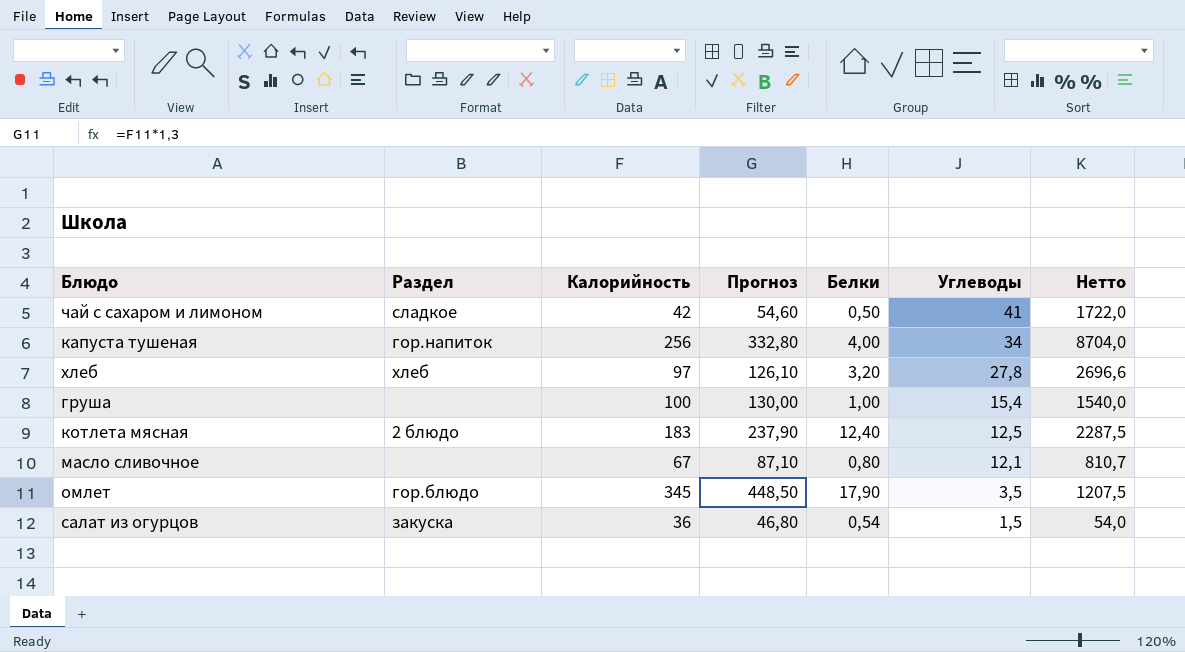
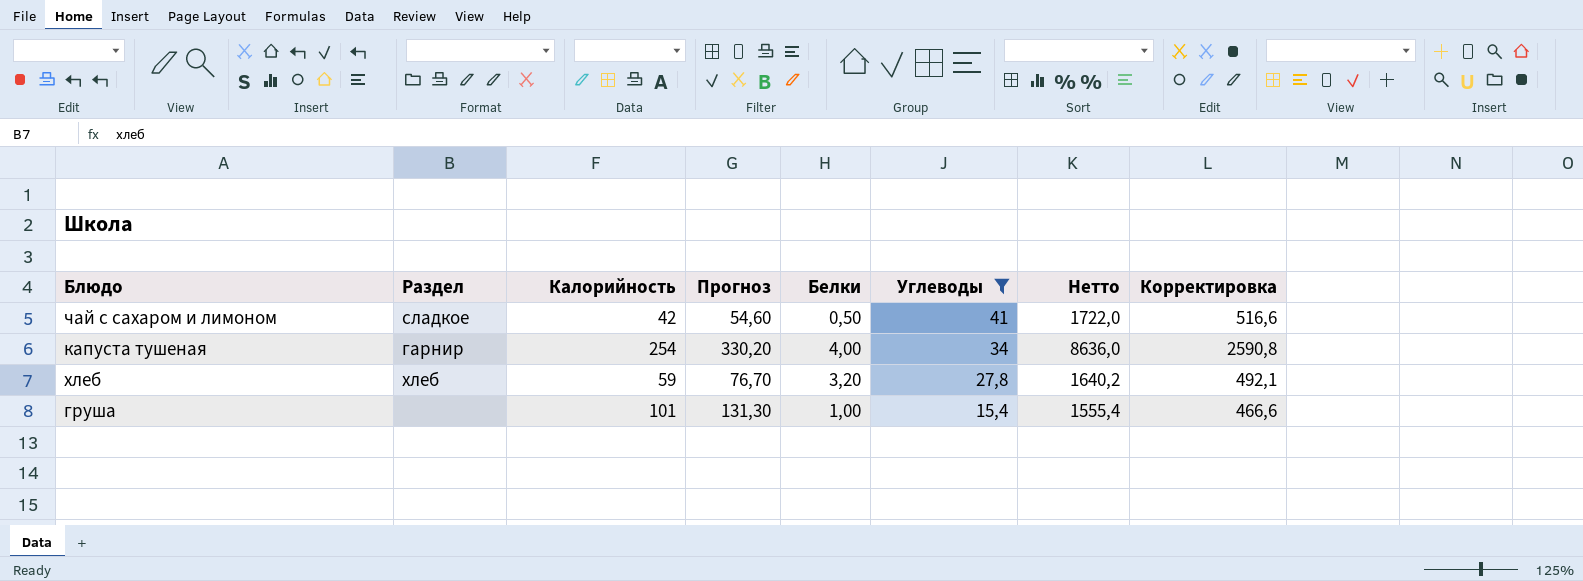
filter: none -> Углеводы >= 15,4
column Корректировка | formula: none -> [Нетто] * 0,3
капуста тушеная | Раздел: гор.напиток -> гарнир
капуста тушеная | Калорийность: 256 -> 254
капуста тушеная | Прогноз: 332,80 -> 330,20
капуста тушеная | Нетто: 8704,0 -> 8636,0
хлеб | Калорийность: 97 -> 59
хлеб | Прогноз: 126,10 -> 76,70
хлеб | Нетто: 2696,6 -> 1640,2
груша | Калорийность: 100 -> 101
груша | Прогноз: 130,00 -> 131,30
груша | Нетто: 1540,0 -> 1555,4

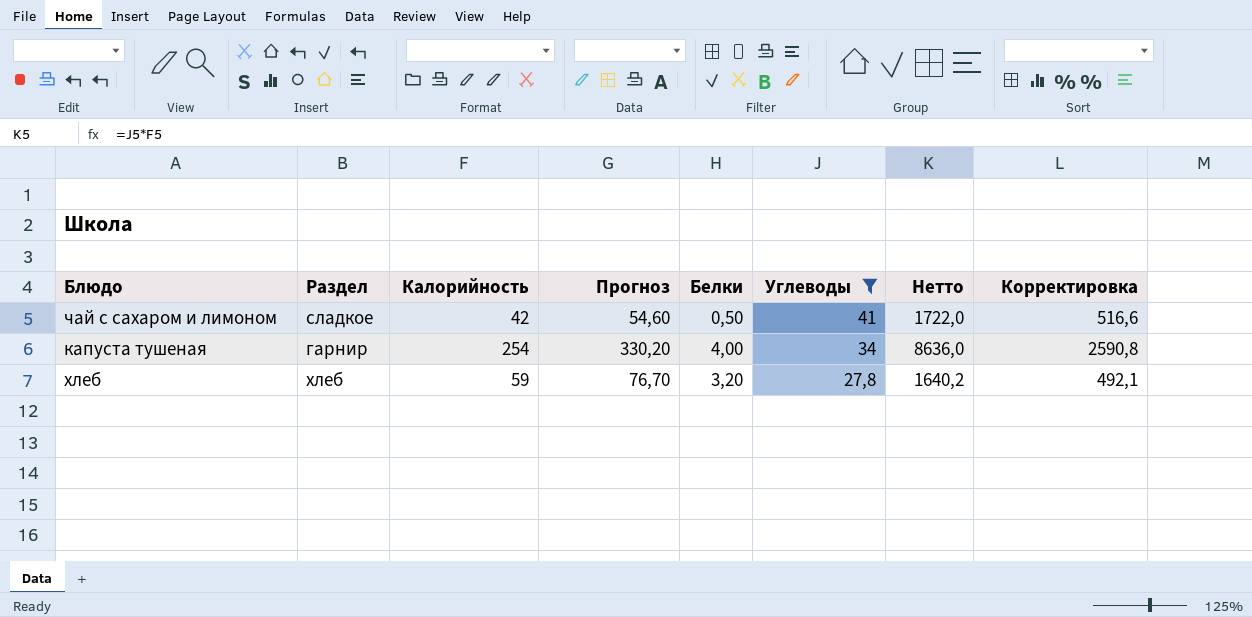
row груша: none | 101 | 131,30 | 1,00 | 15,4 | 1555,4 | 466,6 -> none

